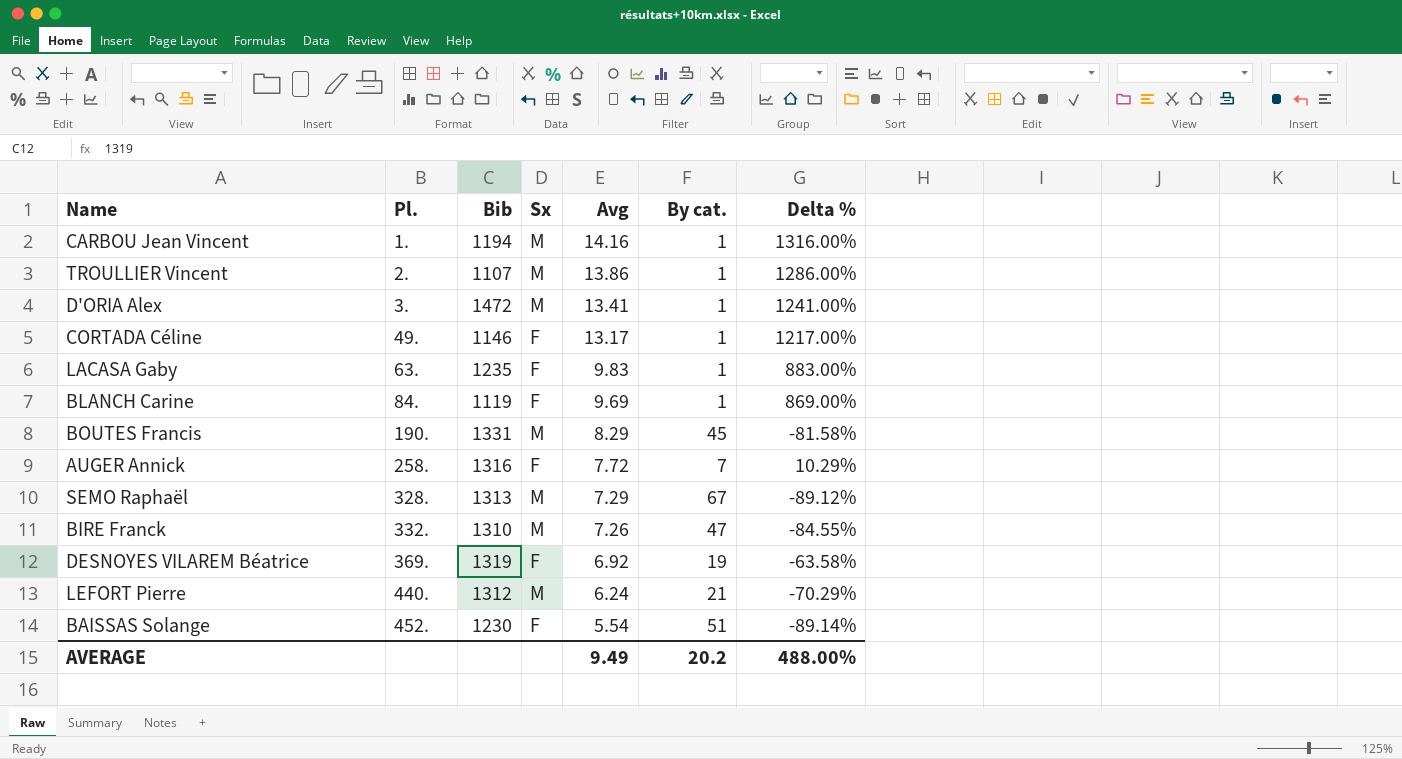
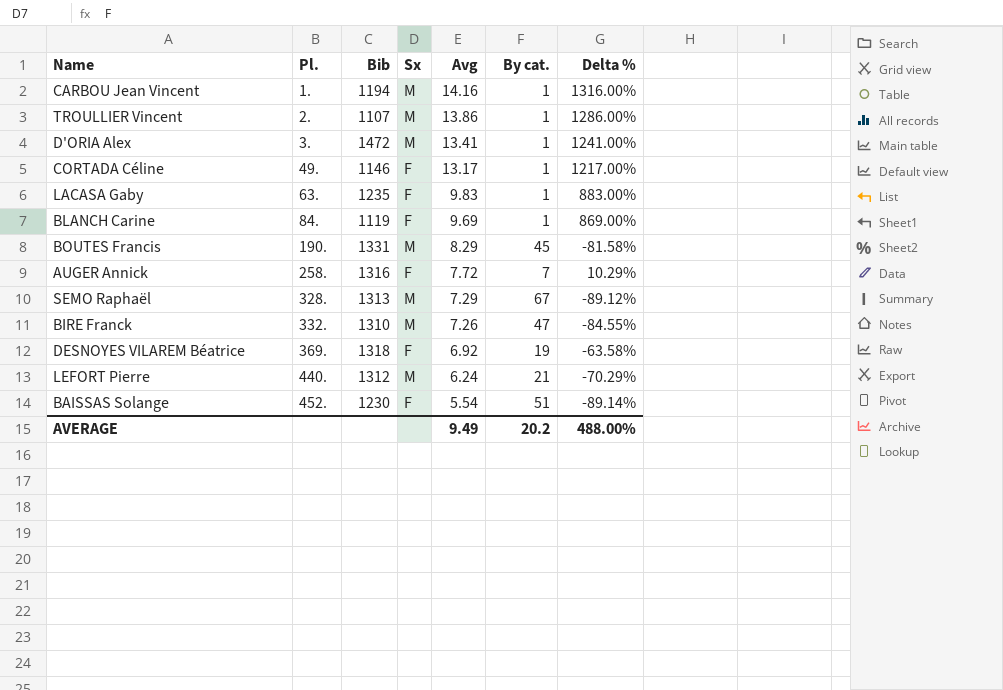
DESNOYES VILAREM Béatrice | Bib: 1319 -> 1318

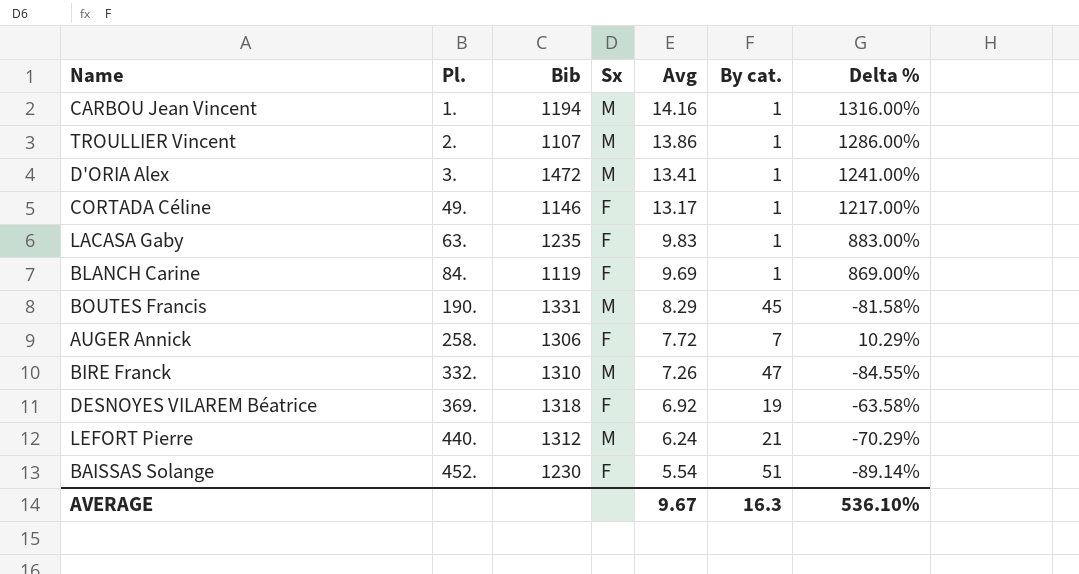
row SEMO Raphaël: 328. | 1313 | M | 7.29 | 67 | -89.12% -> none
AUGER Annick | Bib: 1316 -> 1306
AVERAGE | Avg: 9.49 -> 9.67
AVERAGE | By cat.: 20.2 -> 16.3
AVERAGE | Delta %: 488.00% -> 536.10%

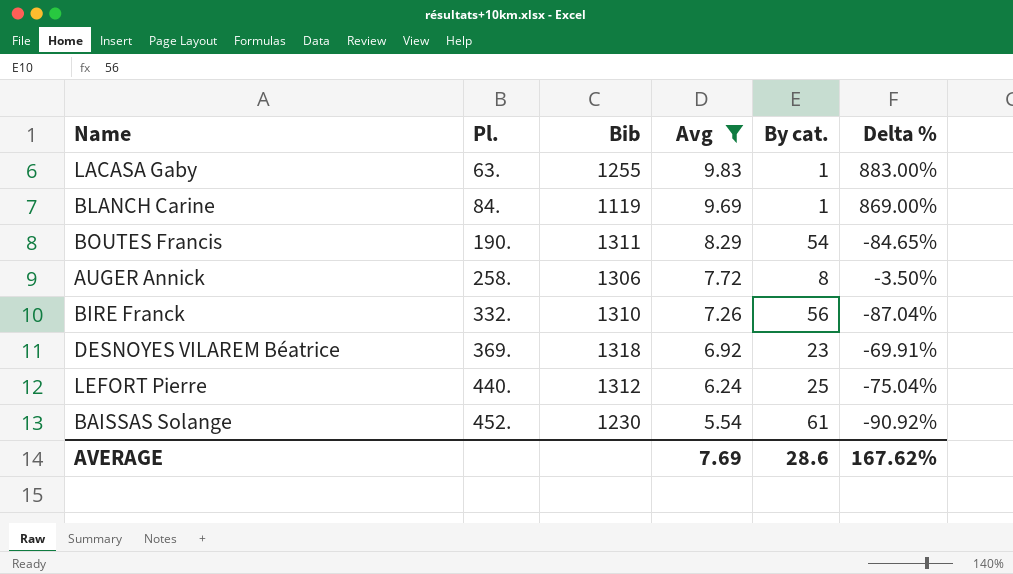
filter: none -> Avg <= 9.83
column Sx | position: 4 -> none
LACASA Gaby | Bib: 1235 -> 1255
BOUTES Francis | Bib: 1331 -> 1311
BOUTES Francis | By cat.: 45 -> 54
BOUTES Francis | Delta %: -81.58% -> -84.65%
AUGER Annick | By cat.: 7 -> 8
AUGER Annick | Delta %: 10.29% -> -3.50%
BIRE Franck | By cat.: 47 -> 56
BIRE Franck | Delta %: -84.55% -> -87.04%
DESNOYES VILAREM Béatrice | By cat.: 19 -> 23
DESNOYES VILAREM Béatrice | Delta %: -63.58% -> -69.91%
LEFORT Pierre | By cat.: 21 -> 25
LEFORT Pierre | Delta %: -70.29% -> -75.04%
BAISSAS Solange | By cat.: 51 -> 61
BAISSAS Solange | Delta %: -89.14% -> -90.92%
AVERAGE | Avg: 9.67 -> 7.69
AVERAGE | By cat.: 16.3 -> 28.6
AVERAGE | Delta %: 536.10% -> 167.62%

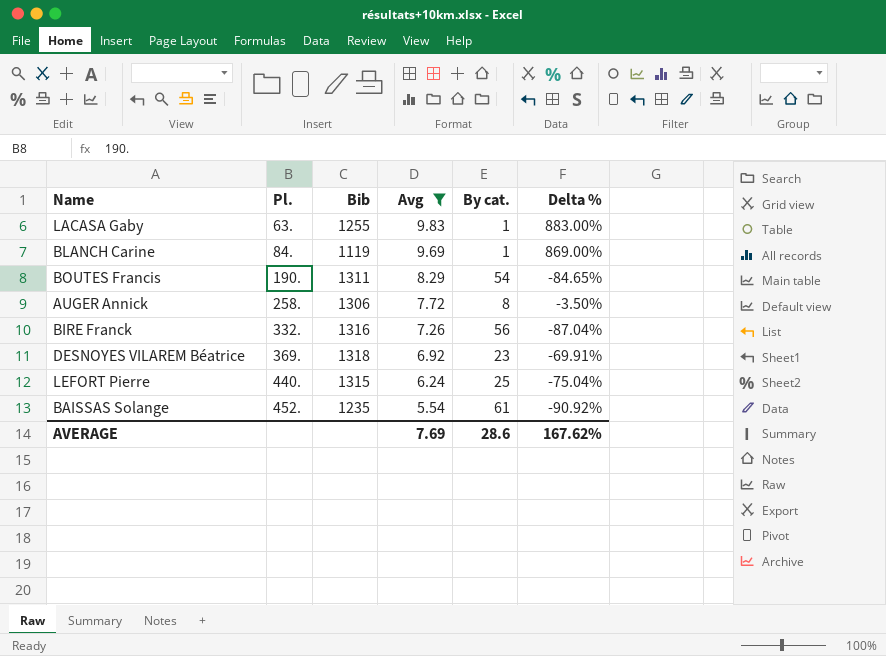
BIRE Franck | Bib: 1310 -> 1316
LEFORT Pierre | Bib: 1312 -> 1315
BAISSAS Solange | Bib: 1230 -> 1235

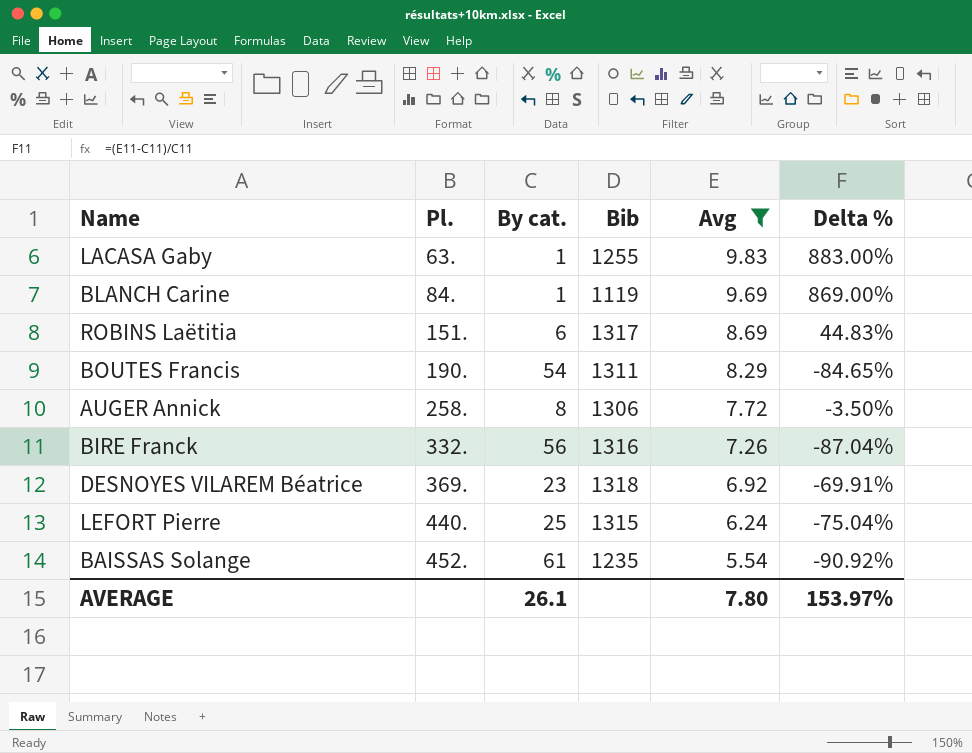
column By cat. | position: 5 -> 3
row ROBINS Laëtitia: none -> 151. | 6 | 1317 | 8.69 | 44.83%
AVERAGE | By cat.: 28.6 -> 26.1
AVERAGE | Avg: 7.69 -> 7.80
AVERAGE | Delta %: 167.62% -> 153.97%

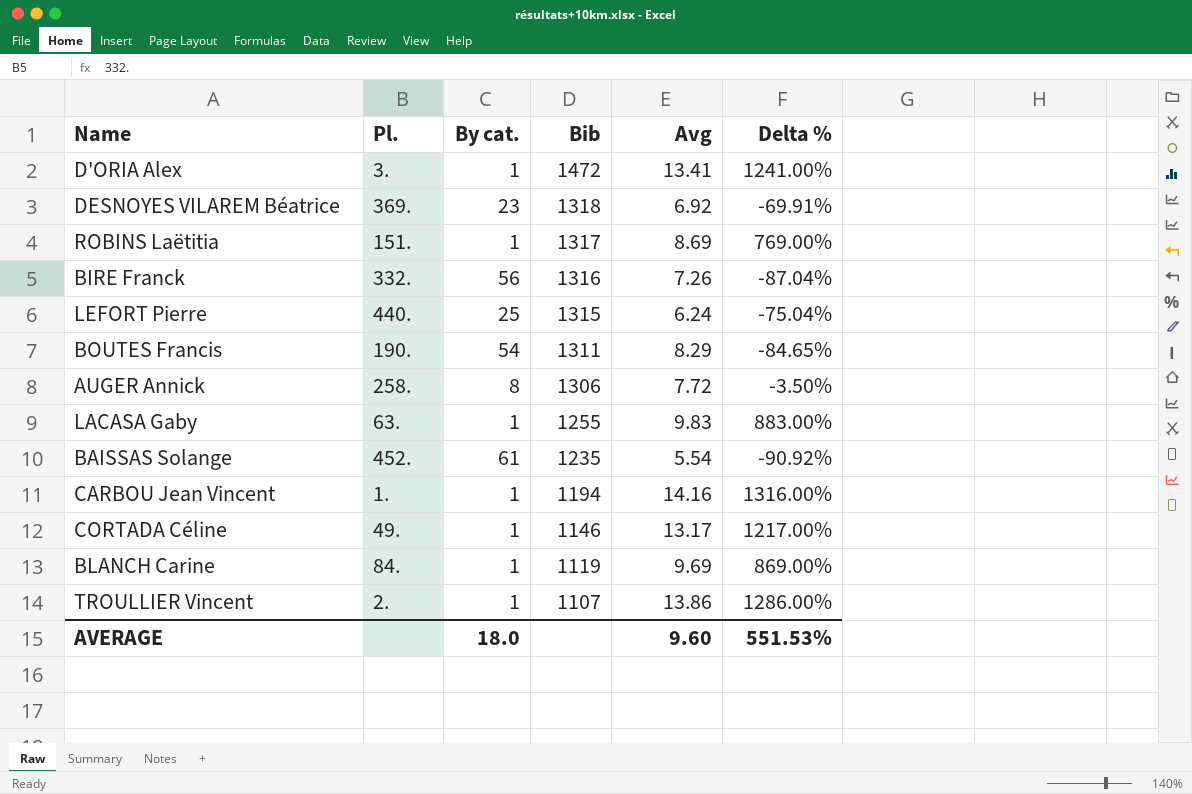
filter: Avg <= 9.83 -> none
row order: Pl. ascending -> Bib descending
ROBINS Laëtitia | By cat.: 6 -> 1
ROBINS Laëtitia | Delta %: 44.83% -> 769.00%
AVERAGE | By cat.: 26.1 -> 18.0
AVERAGE | Avg: 7.80 -> 9.60
AVERAGE | Delta %: 153.97% -> 551.53%

